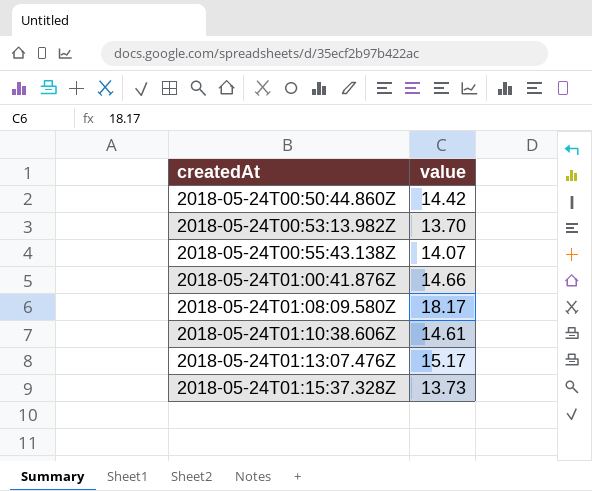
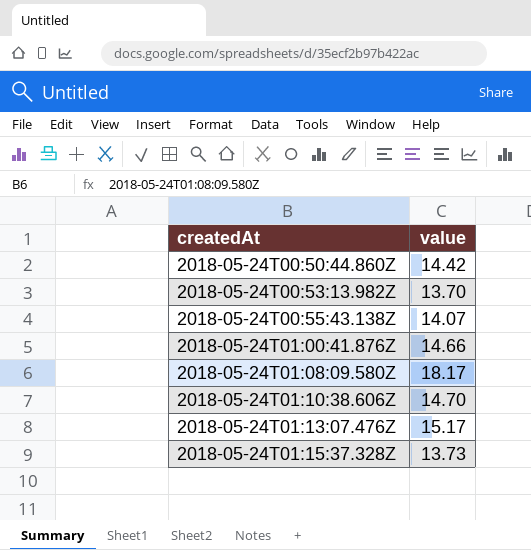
2018-05-24T01:10:38.606Z | value: 14.61 -> 14.70

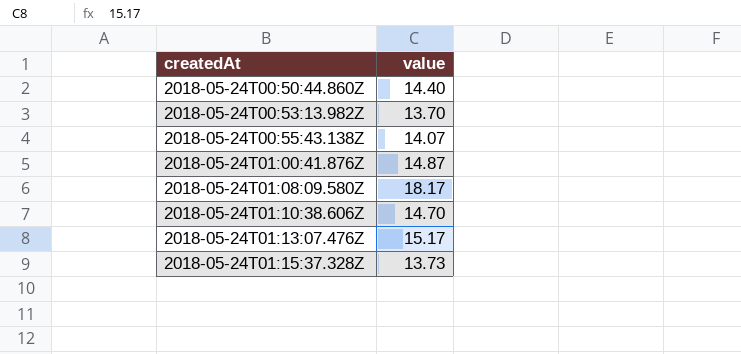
2018-05-24T00:50:44.860Z | value: 14.42 -> 14.40
2018-05-24T01:00:41.876Z | value: 14.66 -> 14.87

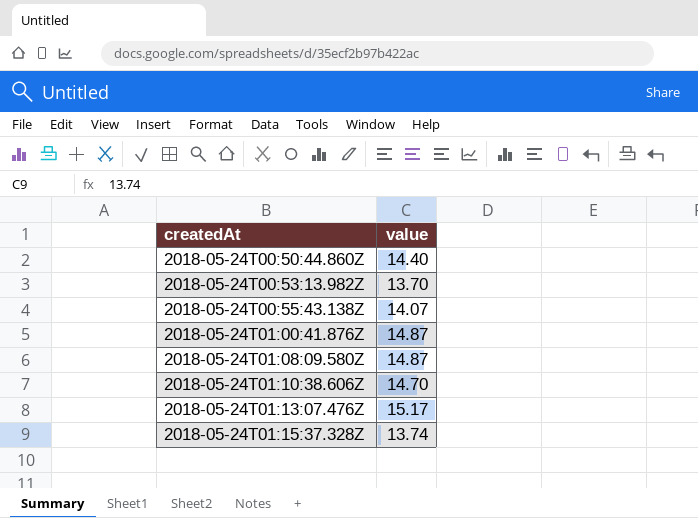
2018-05-24T01:08:09.580Z | value: 18.17 -> 14.87
2018-05-24T01:15:37.328Z | value: 13.73 -> 13.74

